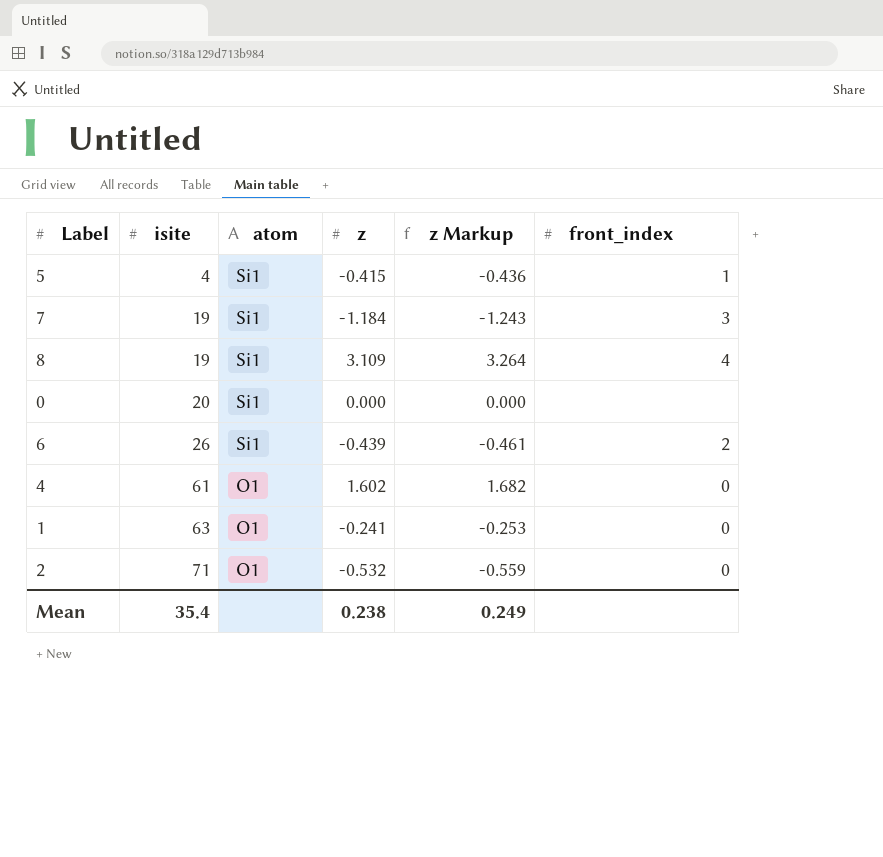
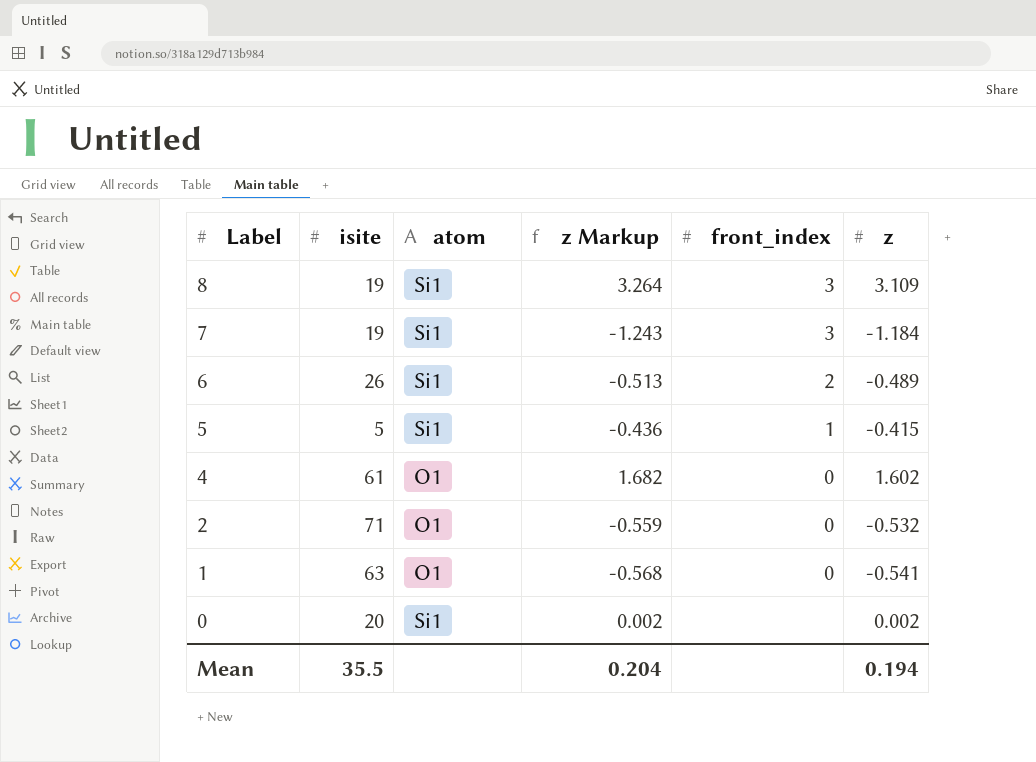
row order: isite ascending -> Label descending
column z | position: 4 -> 6
8 | front_index: 4 -> 3
6 | z Markup: -0.461 -> -0.513
6 | z: -0.439 -> -0.489
5 | isite: 4 -> 5
1 | z Markup: -0.253 -> -0.568
1 | z: -0.241 -> -0.541
0 | z Markup: 0.000 -> 0.002
0 | z: 0.000 -> 0.002
Mean | isite: 35.4 -> 35.5
Mean | z Markup: 0.249 -> 0.204
Mean | z: 0.238 -> 0.194

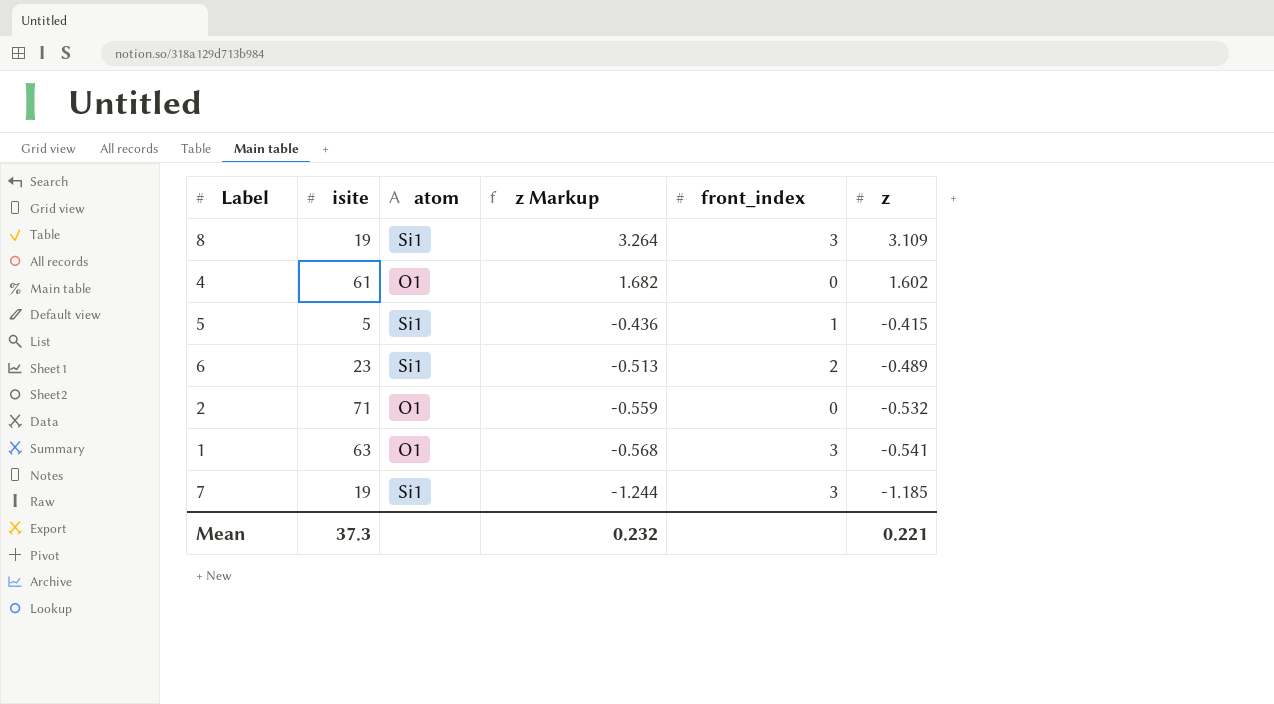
row order: Label descending -> z Markup descending
row 0: 20 | Si1 | 0.002 | none | 0.002 -> none
6 | isite: 26 -> 23
1 | front_index: 0 -> 3
7 | z Markup: -1.243 -> -1.244
7 | z: -1.184 -> -1.185
Mean | isite: 35.5 -> 37.3
Mean | z Markup: 0.204 -> 0.232
Mean | z: 0.194 -> 0.221

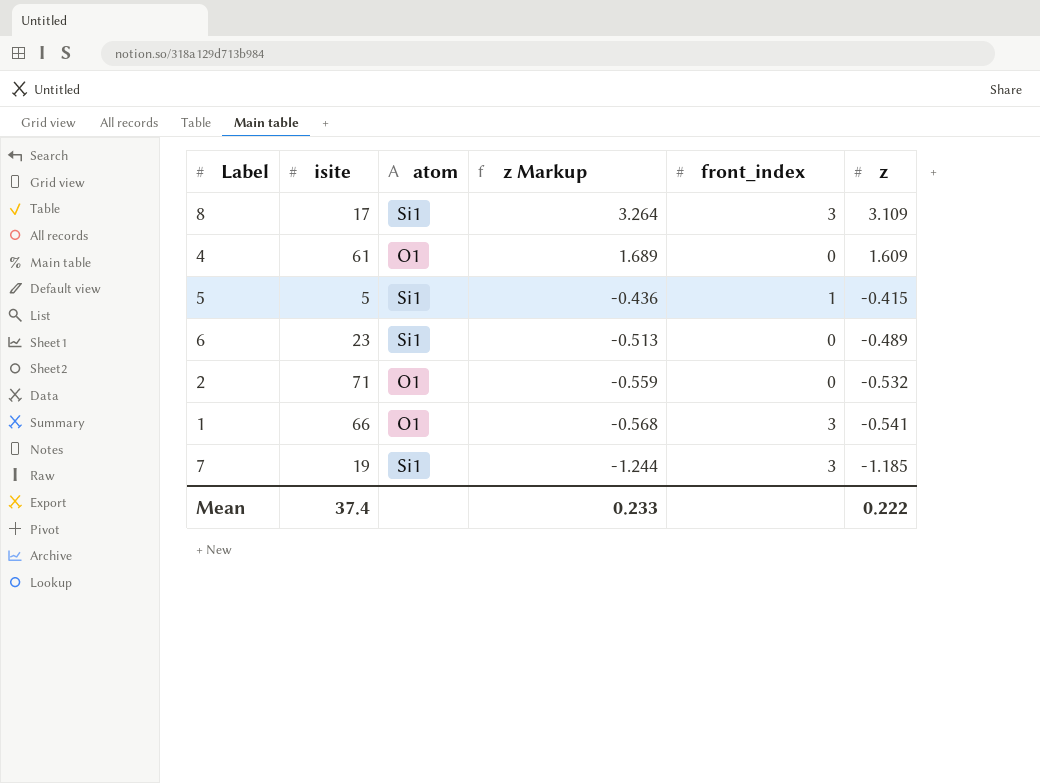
8 | isite: 19 -> 17
4 | z Markup: 1.682 -> 1.689
4 | z: 1.602 -> 1.609
6 | front_index: 2 -> 0
1 | isite: 63 -> 66
Mean | isite: 37.3 -> 37.4
Mean | z Markup: 0.232 -> 0.233
Mean | z: 0.221 -> 0.222

